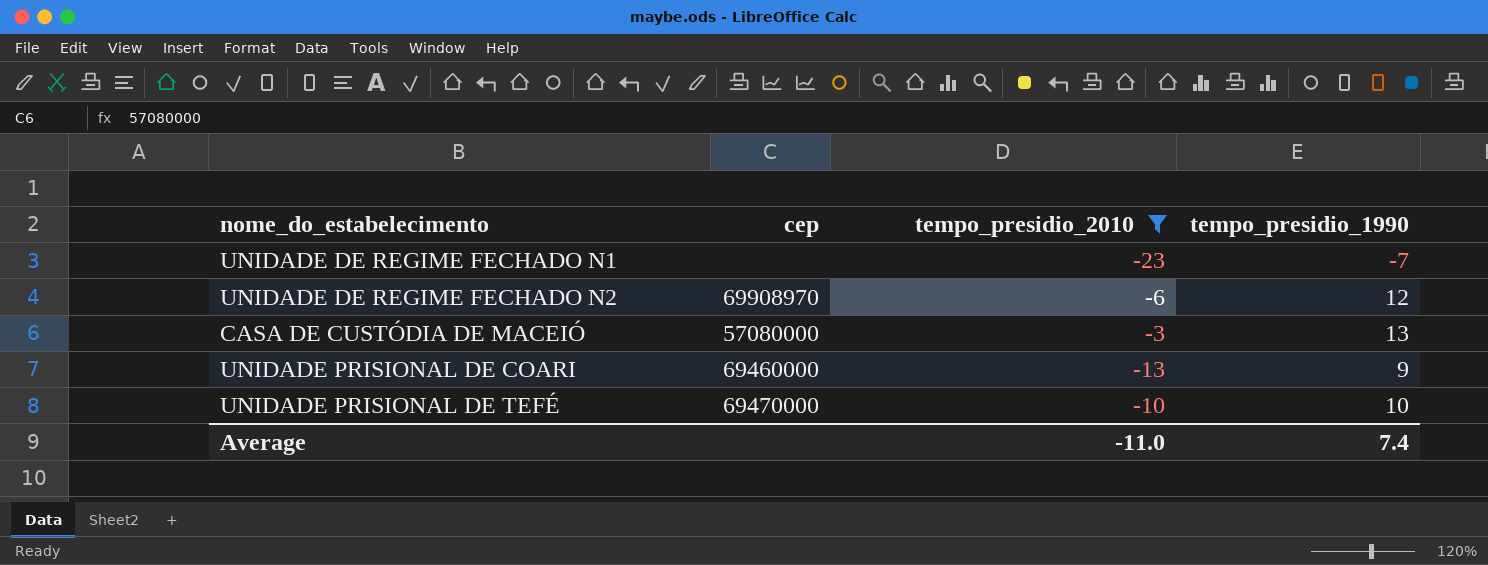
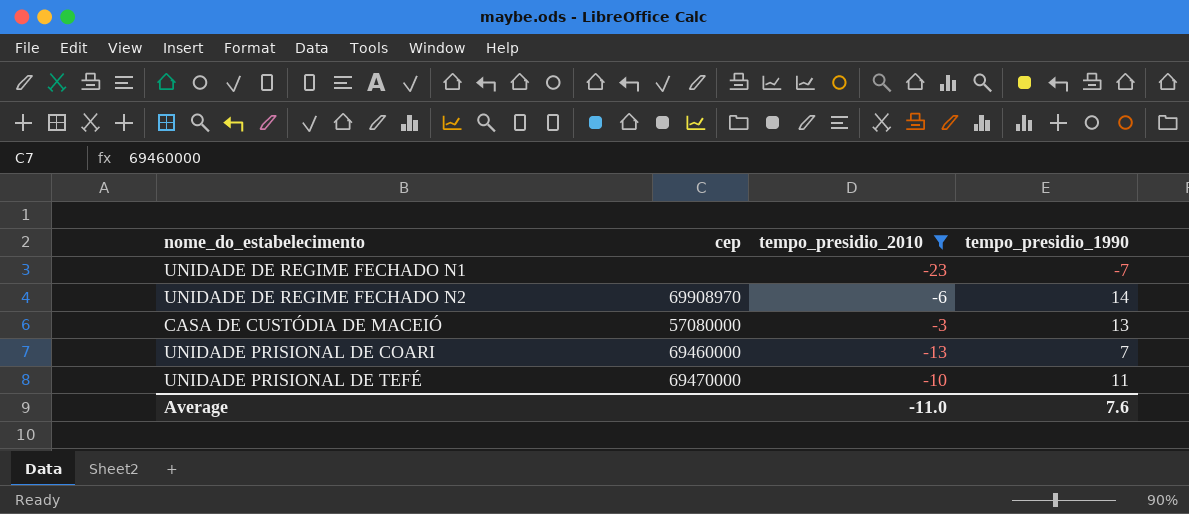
UNIDADE DE REGIME FECHADO N2 | tempo_presidio_1990: 12 -> 14
UNIDADE PRISIONAL DE COARI | tempo_presidio_1990: 9 -> 7
UNIDADE PRISIONAL DE TEFÉ | tempo_presidio_1990: 10 -> 11
Average | tempo_presidio_1990: 7.4 -> 7.6

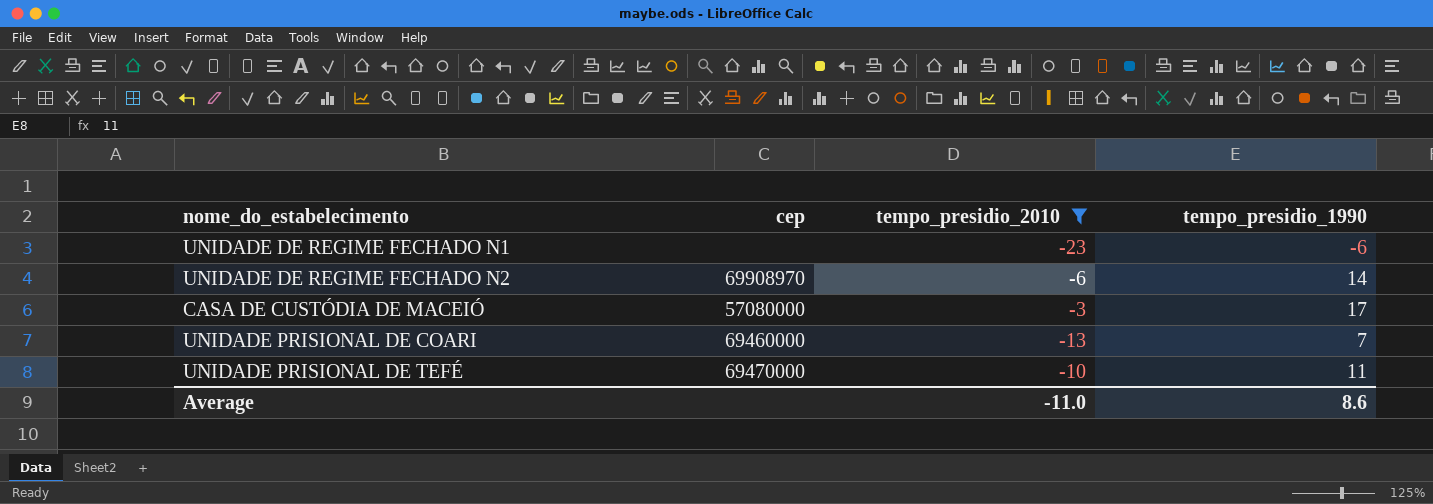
UNIDADE DE REGIME FECHADO N1 | tempo_presidio_1990: -7 -> -6
CASA DE CUSTÓDIA DE MACEIÓ | tempo_presidio_1990: 13 -> 17
Average | tempo_presidio_1990: 7.6 -> 8.6

